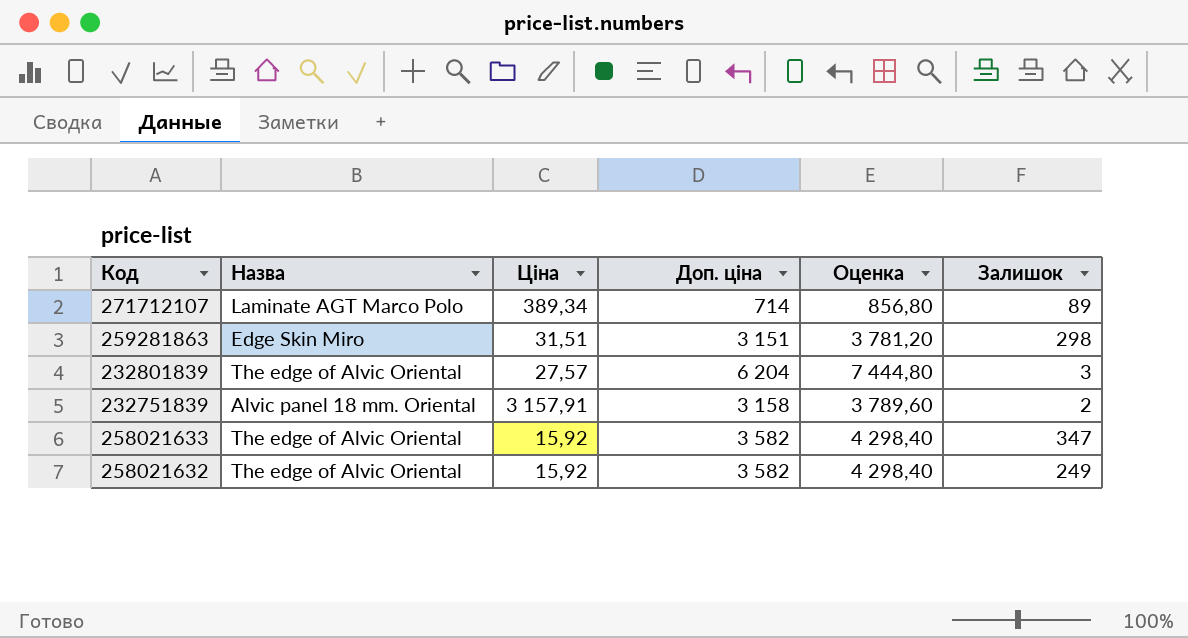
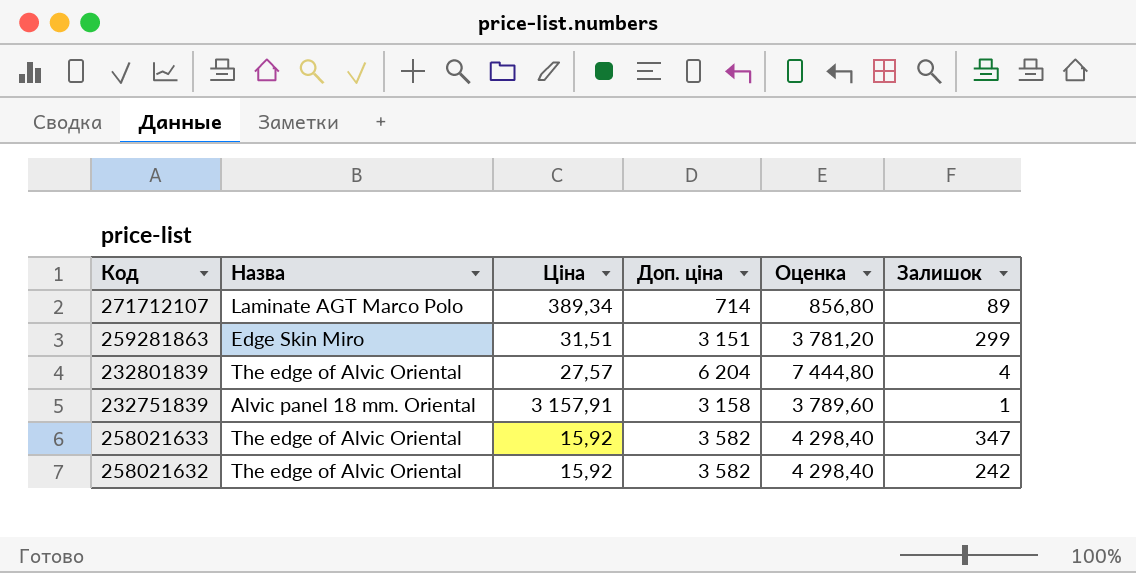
259281863 | Залишок: 298 -> 299
232801839 | Залишок: 3 -> 4
232751839 | Залишок: 2 -> 1
258021632 | Залишок: 249 -> 242

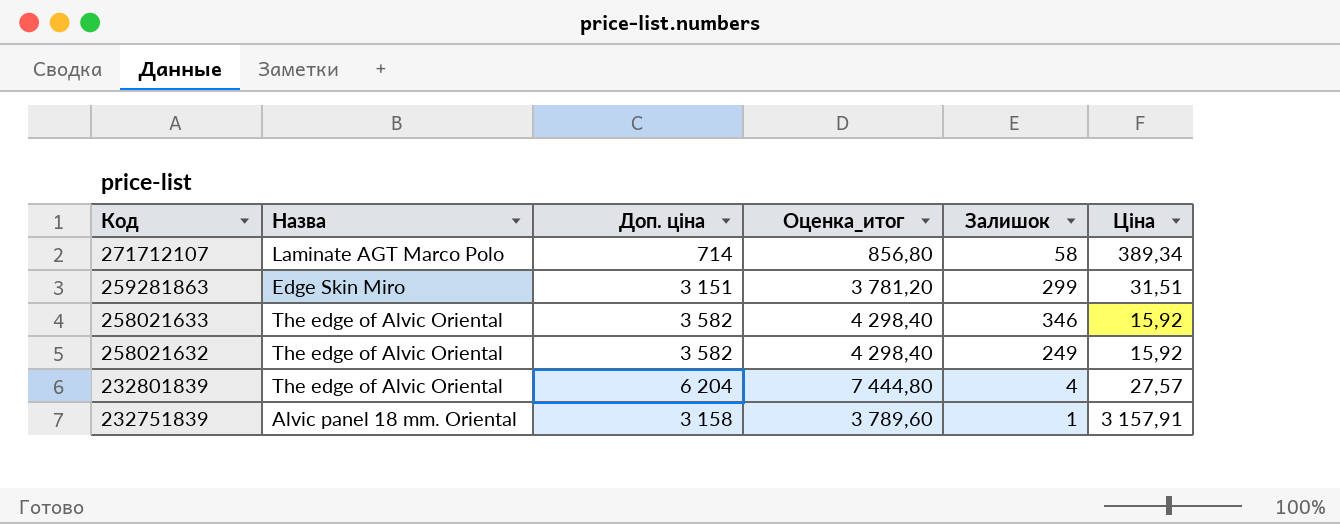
row order: none -> Код descending
column name: Оценка -> Оценка_итог
column Ціна | position: 3 -> 6
271712107 | Залишок: 89 -> 58
258021633 | Залишок: 347 -> 346
258021632 | Залишок: 242 -> 249

